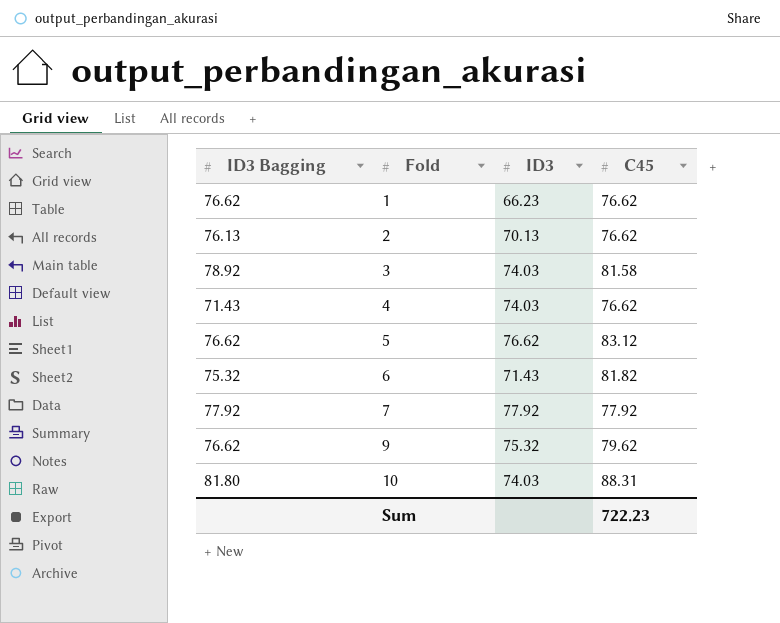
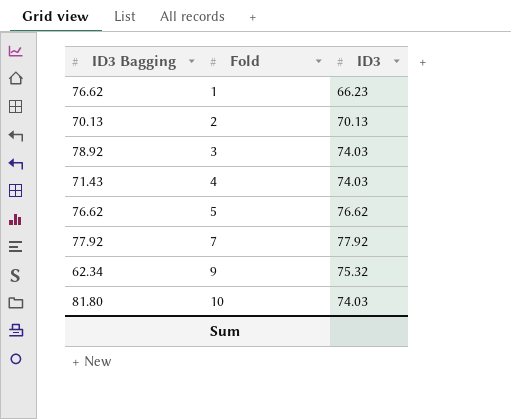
column C45 | position: 4 -> none
row 6: 75.32 | 71.43 | 81.82 -> none
2 | ID3 Bagging: 76.13 -> 70.13
9 | ID3 Bagging: 76.62 -> 62.34

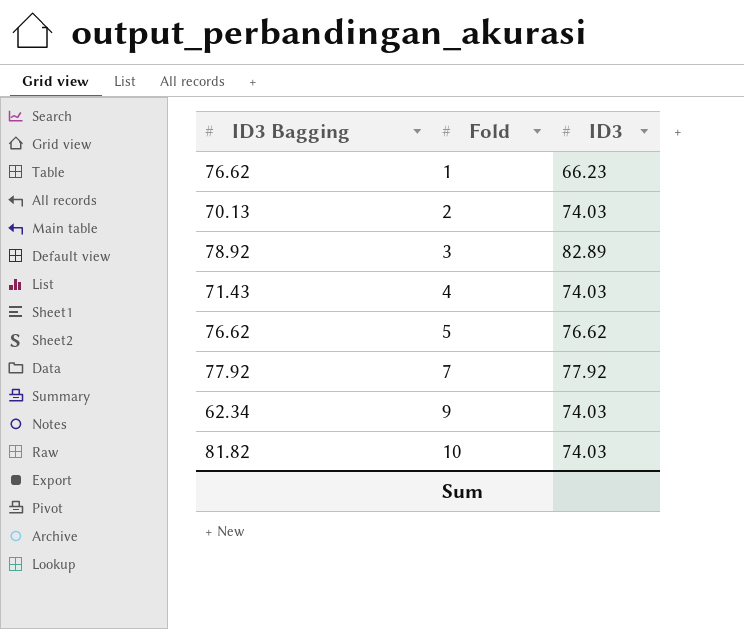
2 | ID3: 70.13 -> 74.03
3 | ID3: 74.03 -> 82.89
9 | ID3: 75.32 -> 74.03
10 | ID3 Bagging: 81.80 -> 81.82

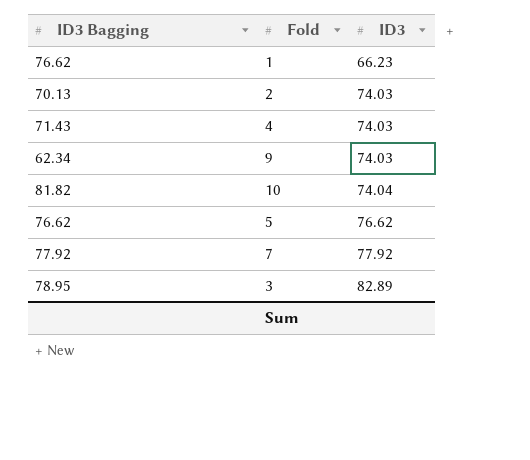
row order: Fold ascending -> ID3 ascending
10 | ID3: 74.03 -> 74.04
3 | ID3 Bagging: 78.92 -> 78.95

